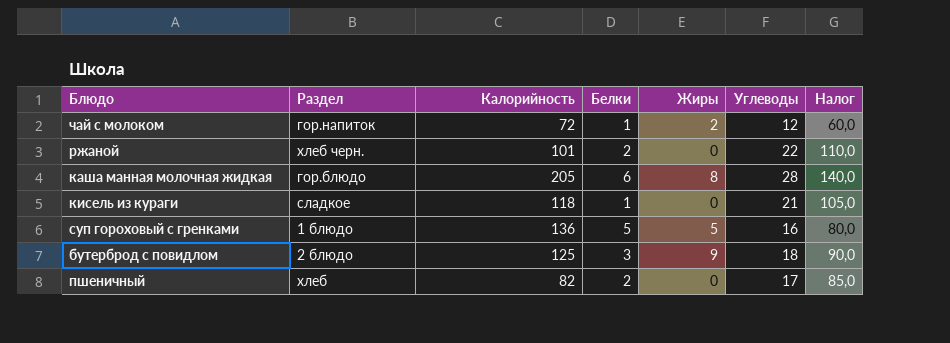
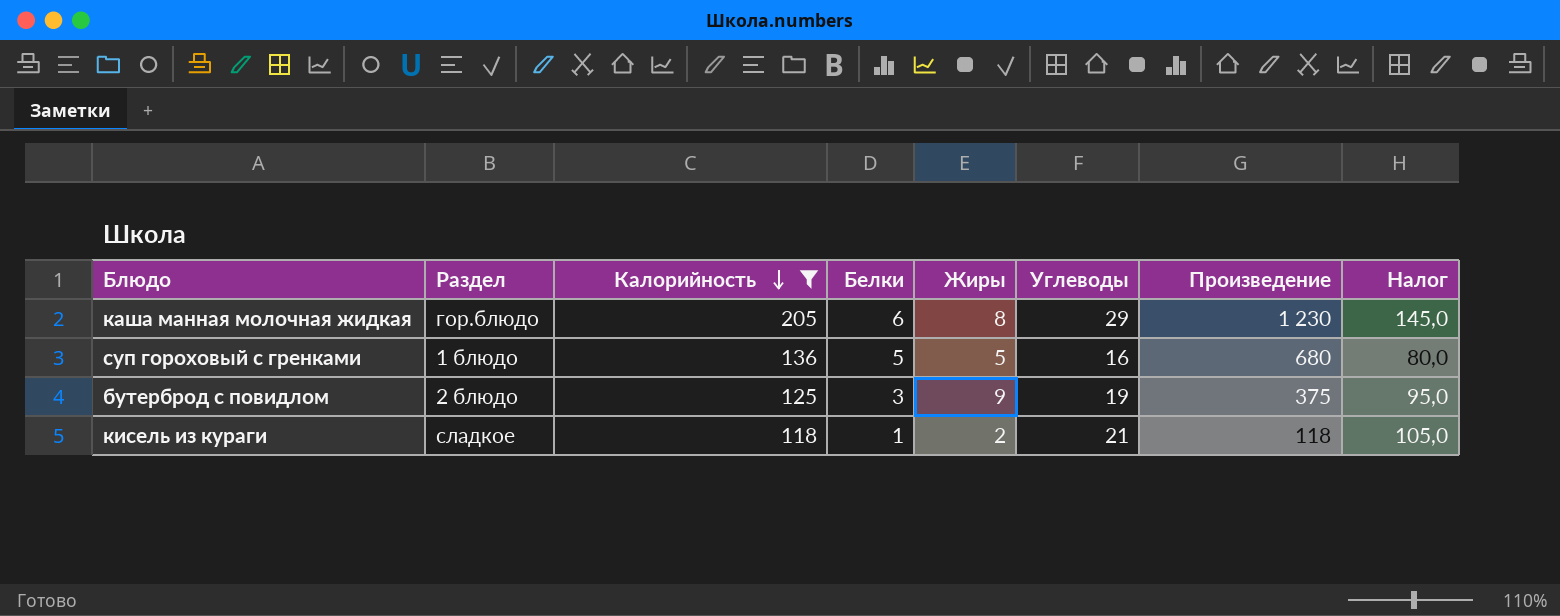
filter: none -> Калорийность >= 118
row order: none -> Калорийность descending
column Произведение | formula: none -> [Калорийность] * [Белки]
каша манная молочная жидкая | Углеводы: 28 -> 29
каша манная молочная жидкая | Налог: 140,0 -> 145,0
бутерброд с повидлом | Углеводы: 18 -> 19
бутерброд с повидлом | Налог: 90,0 -> 95,0
кисель из кураги | Жиры: 0 -> 2

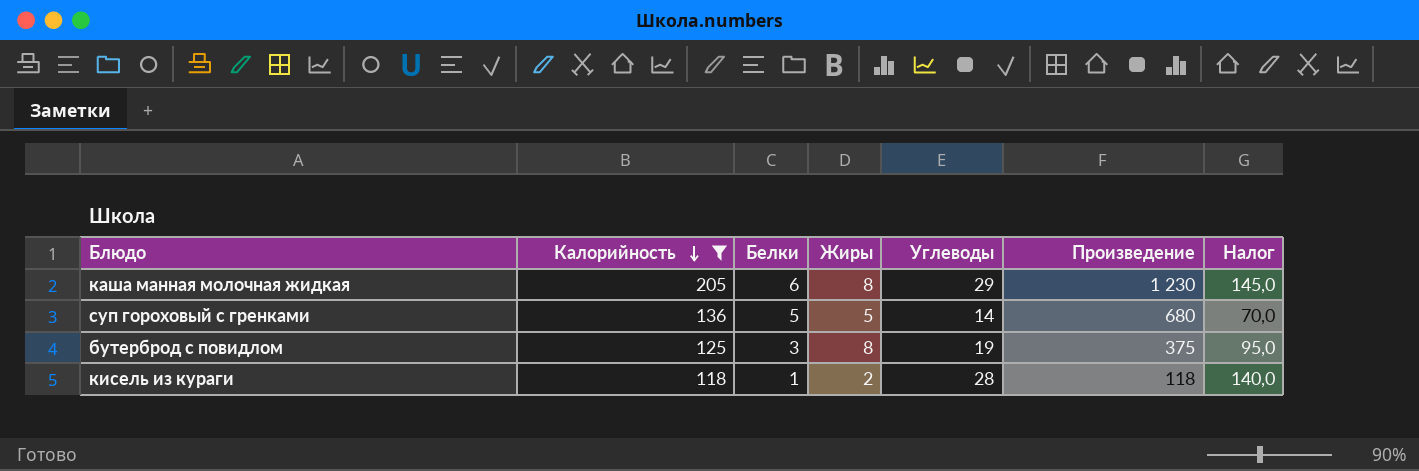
column Раздел | position: 2 -> none
суп гороховый с гренками | Углеводы: 16 -> 14
суп гороховый с гренками | Налог: 80,0 -> 70,0
бутерброд с повидлом | Жиры: 9 -> 8
кисель из кураги | Углеводы: 21 -> 28
кисель из кураги | Налог: 105,0 -> 140,0

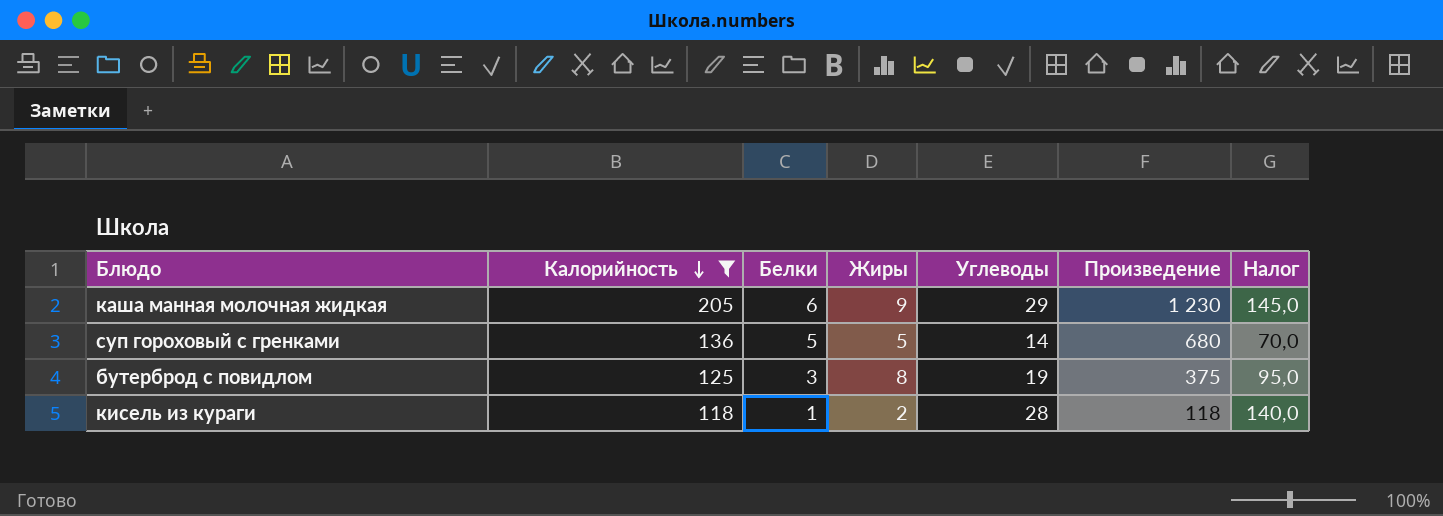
каша манная молочная жидкая | Жиры: 8 -> 9

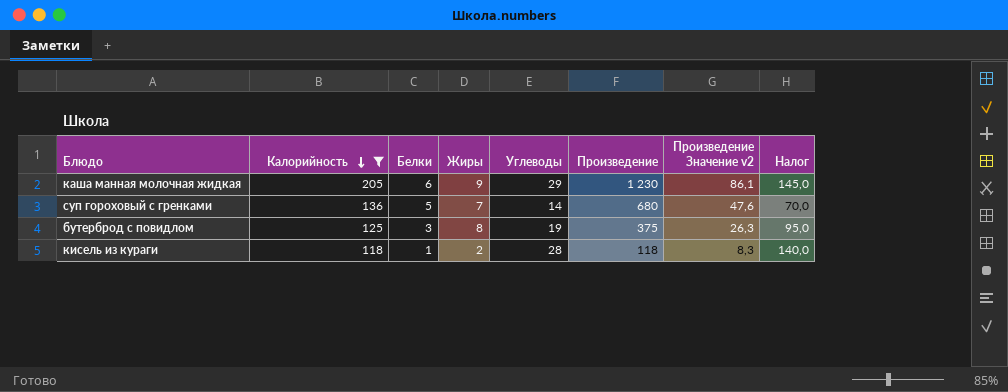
column Произведение Значение v2 | formula: none -> [Произведение] * 0,07
суп гороховый с гренками | Жиры: 5 -> 7

